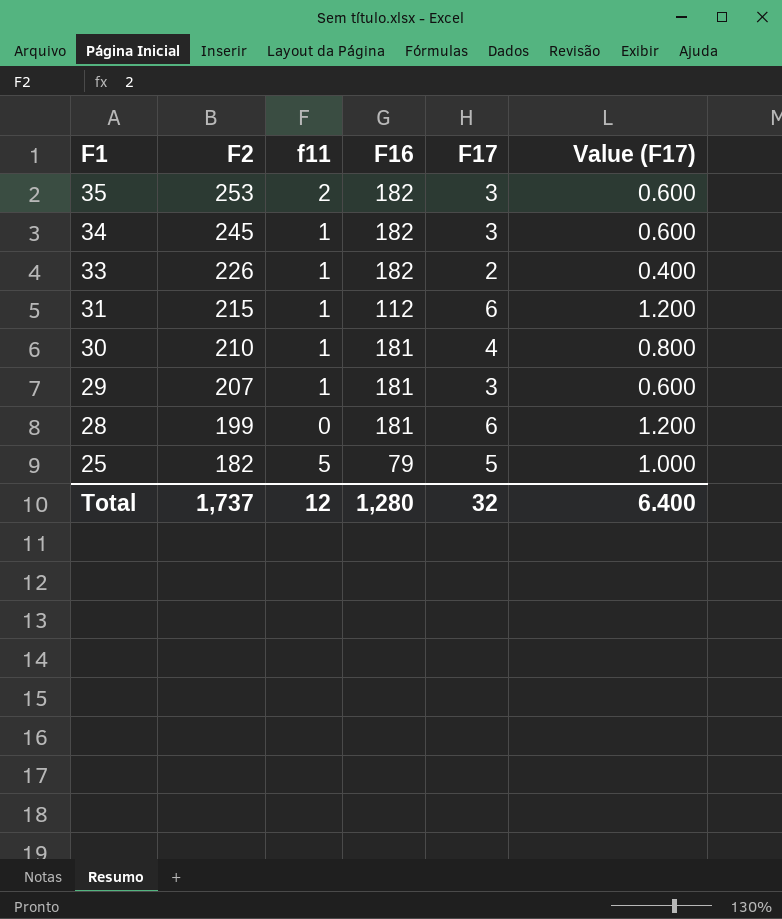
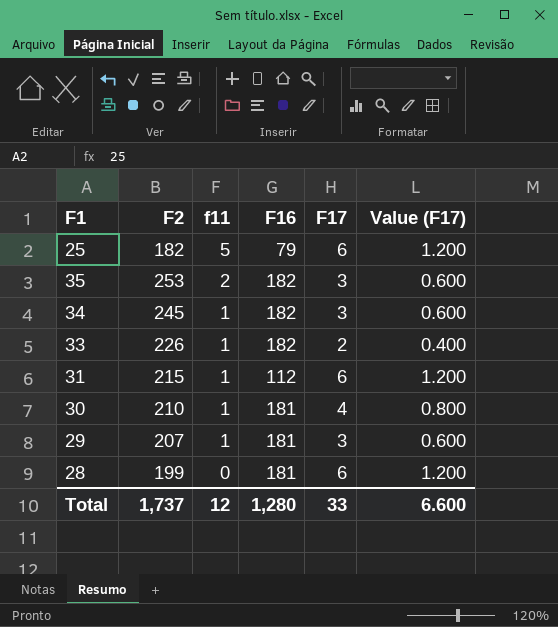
row order: F1 descending -> f11 descending
25 | F17: 5 -> 6
25 | Value (F17): 1.000 -> 1.200
Total | F17: 32 -> 33
Total | Value (F17): 6.400 -> 6.600

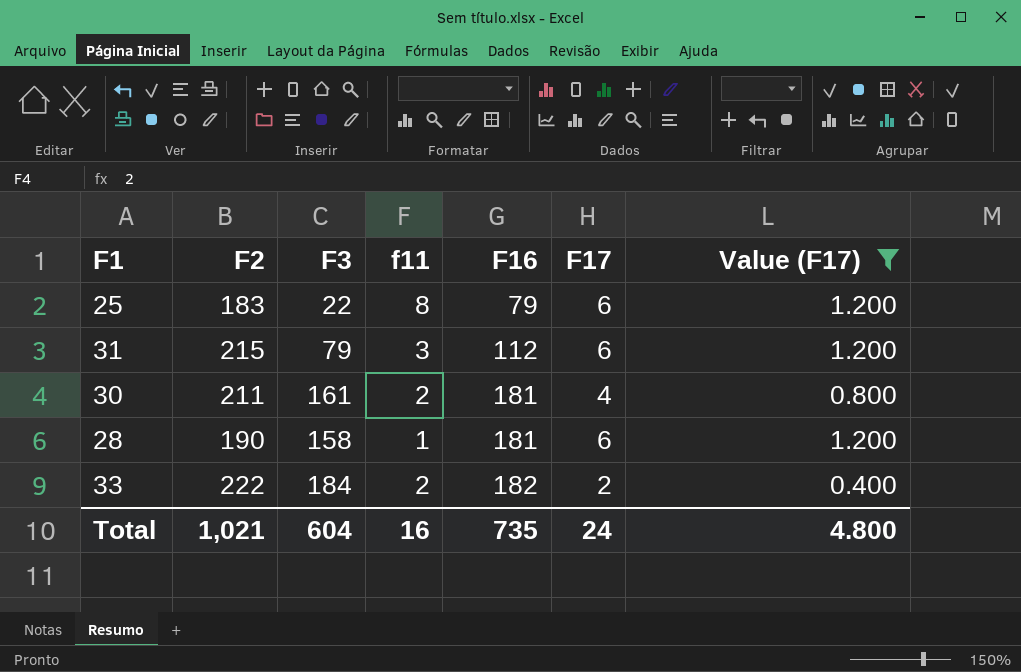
filter: none -> Value (F17) != 0.600
row order: f11 descending -> F16 ascending
column F3 | position: none -> 3
25 | F2: 182 -> 183
25 | f11: 5 -> 8
31 | f11: 1 -> 3
30 | F2: 210 -> 211
30 | f11: 1 -> 2
28 | F2: 199 -> 190
28 | f11: 0 -> 1
33 | F2: 226 -> 222
33 | f11: 1 -> 2
Total | F2: 1,737 -> 1,021
Total | f11: 12 -> 16
Total | F16: 1,280 -> 735
Total | F17: 33 -> 24
Total | Value (F17): 6.600 -> 4.800

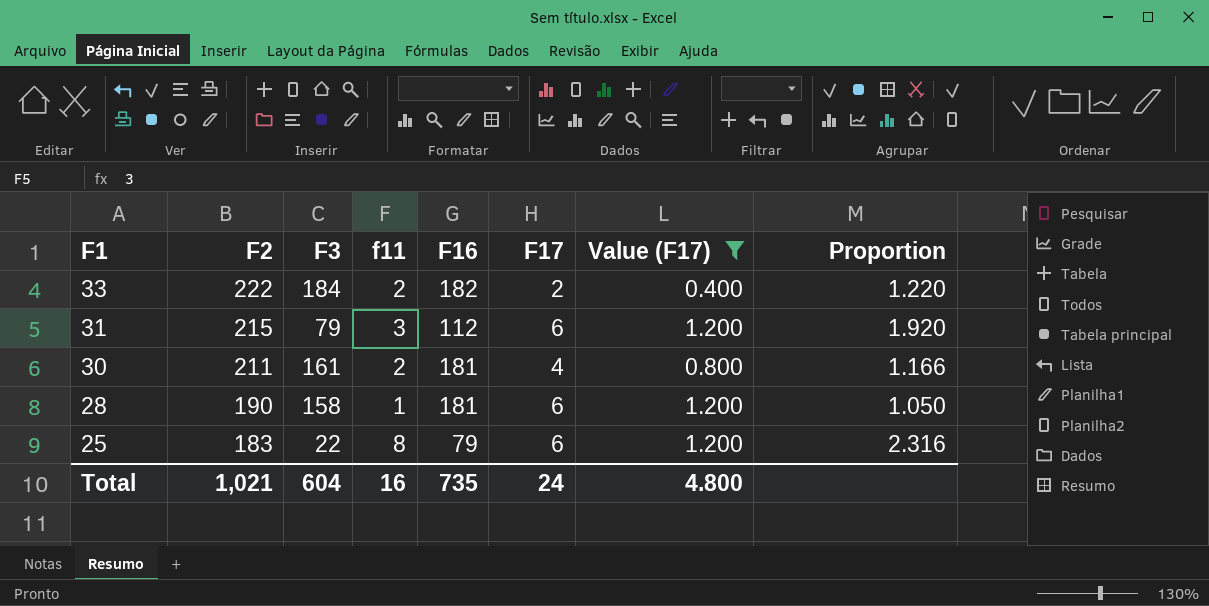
row order: F16 ascending -> F1 descending
column Proportion | formula: none -> [F2] / [F16]

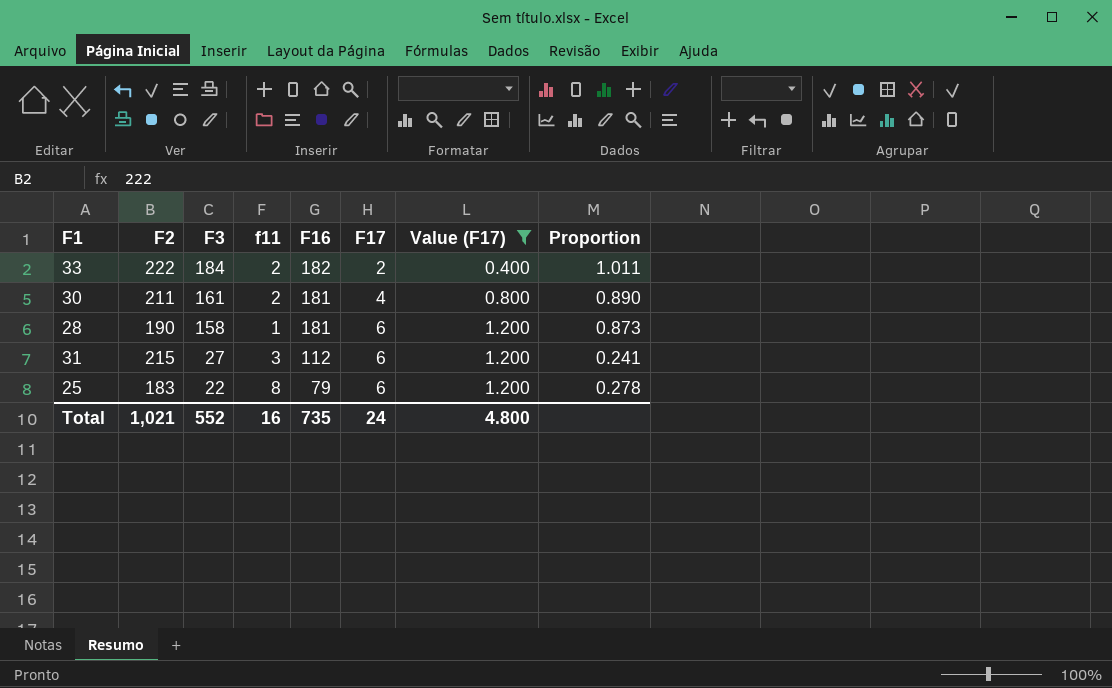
row order: F1 descending -> F3 descending
column Proportion | formula: [F2] / [F16] -> [F3] / [F16]
31 | F3: 79 -> 27
Total | F3: 604 -> 552

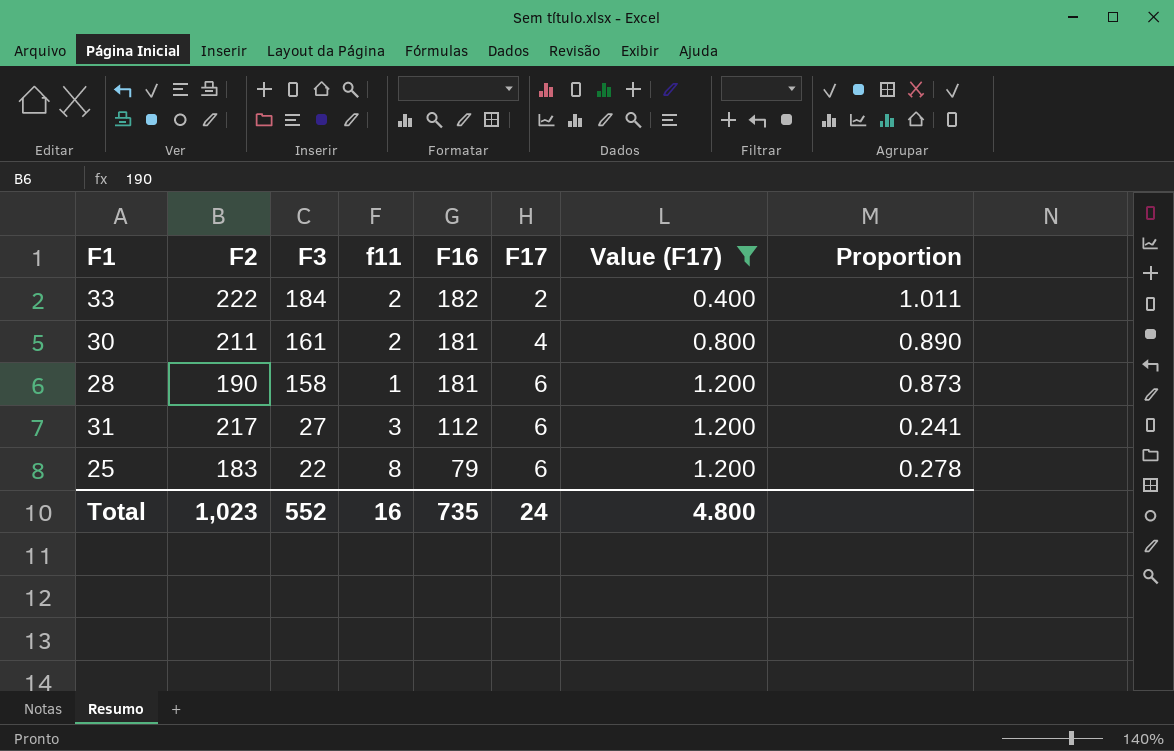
31 | F2: 215 -> 217
Total | F2: 1,021 -> 1,023

